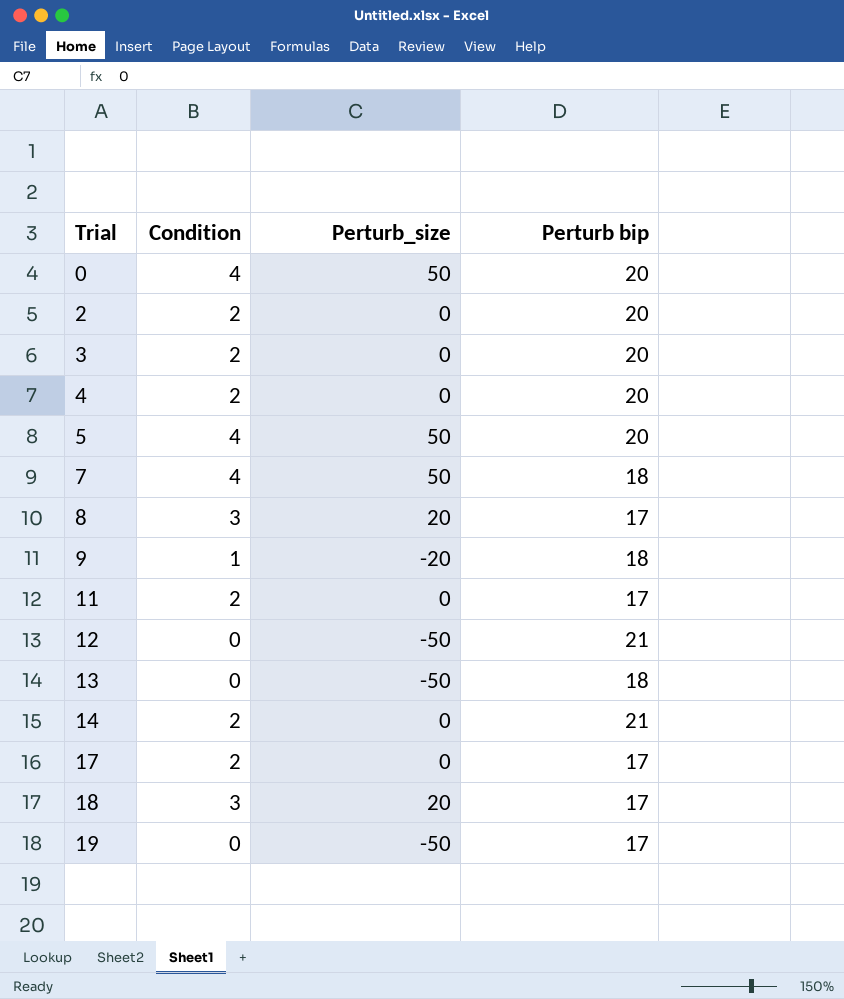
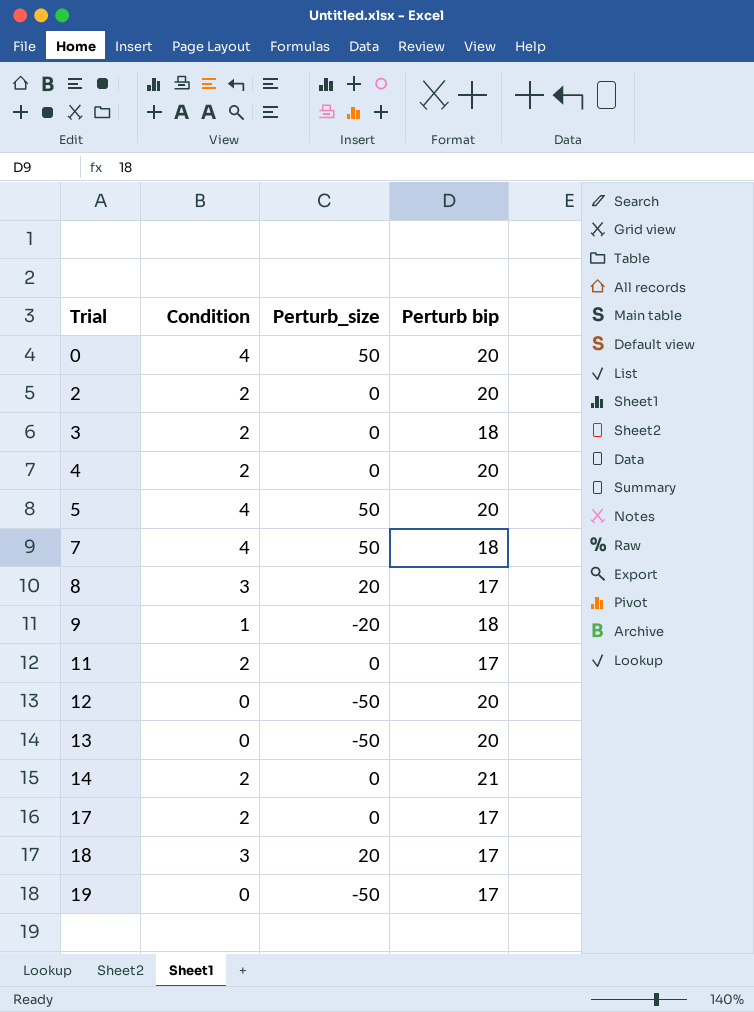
3 | Perturb bip: 20 -> 18
12 | Perturb bip: 21 -> 20
13 | Perturb bip: 18 -> 20

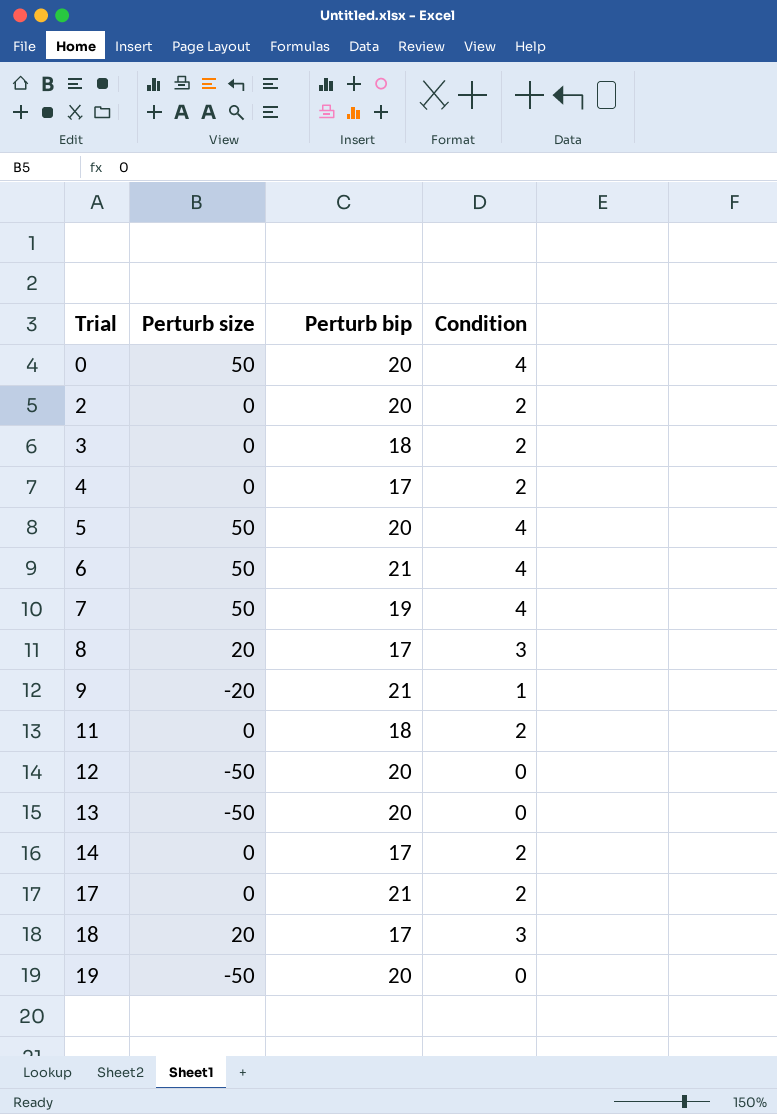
column name: Perturb_size -> Perturb size
column Condition | position: 2 -> 4
4 | Perturb bip: 20 -> 17
row 6: none -> 50 | 21 | 4
7 | Perturb bip: 18 -> 19
9 | Perturb bip: 18 -> 21
11 | Perturb bip: 17 -> 18
14 | Perturb bip: 21 -> 17
17 | Perturb bip: 17 -> 21
19 | Perturb bip: 17 -> 20

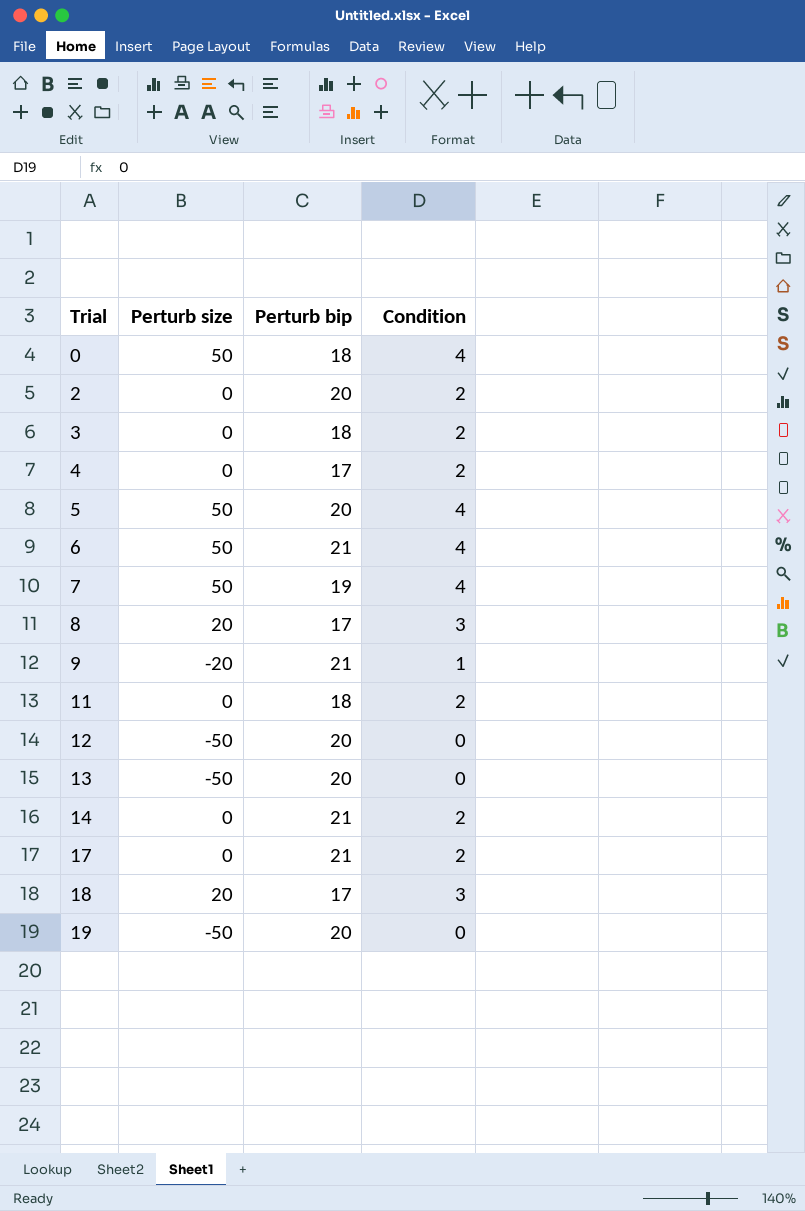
0 | Perturb bip: 20 -> 18
14 | Perturb bip: 17 -> 21

